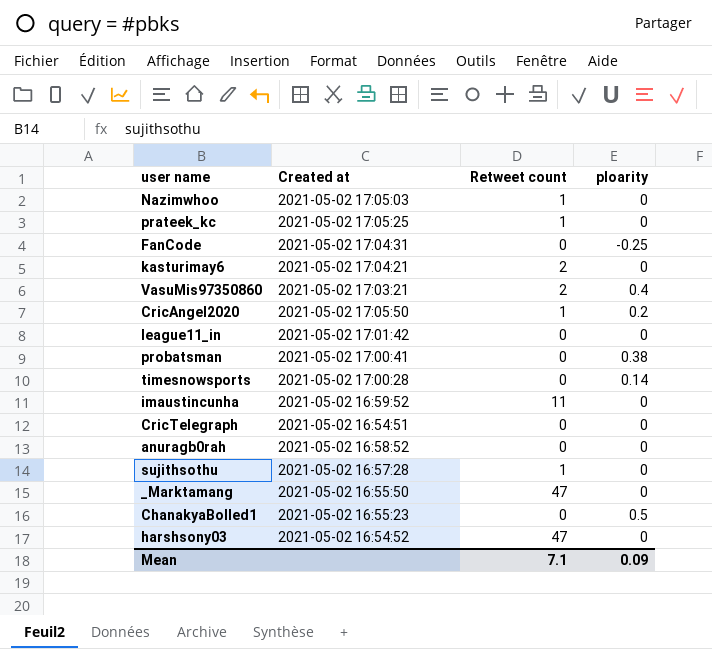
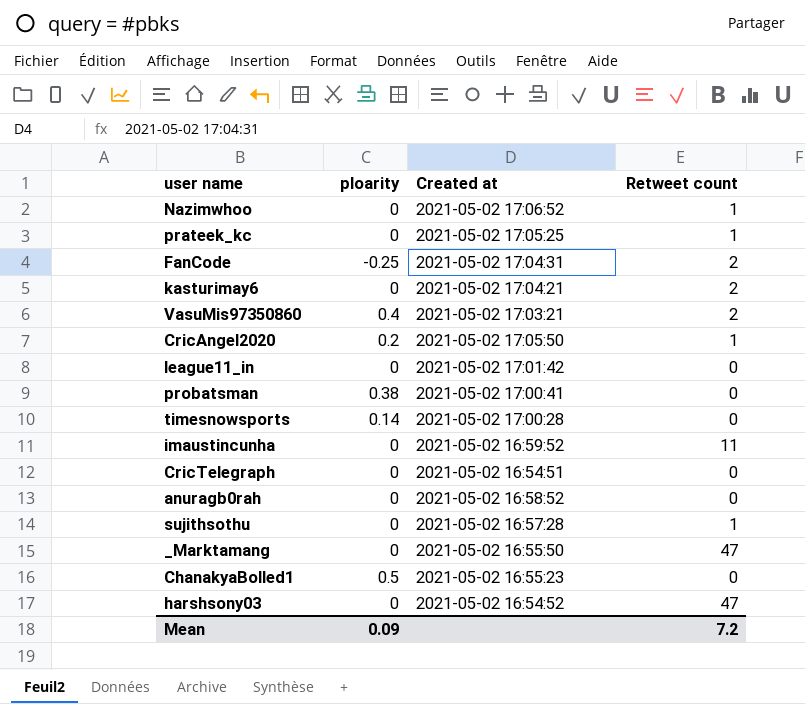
column ploarity | position: 4 -> 2
Nazimwhoo | Created at: 2021-05-02 17:05:03 -> 2021-05-02 17:06:52
FanCode | Retweet count: 0 -> 2
Mean | Retweet count: 7.1 -> 7.2

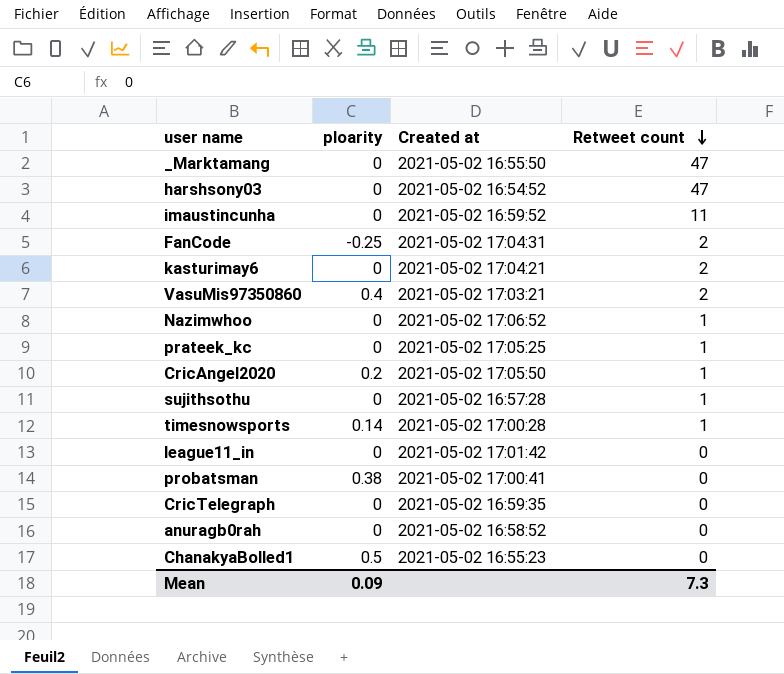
row order: none -> Retweet count descending
timesnowsports | Retweet count: 0 -> 1
CricTelegraph | Created at: 2021-05-02 16:54:51 -> 2021-05-02 16:59:35
Mean | Retweet count: 7.2 -> 7.3

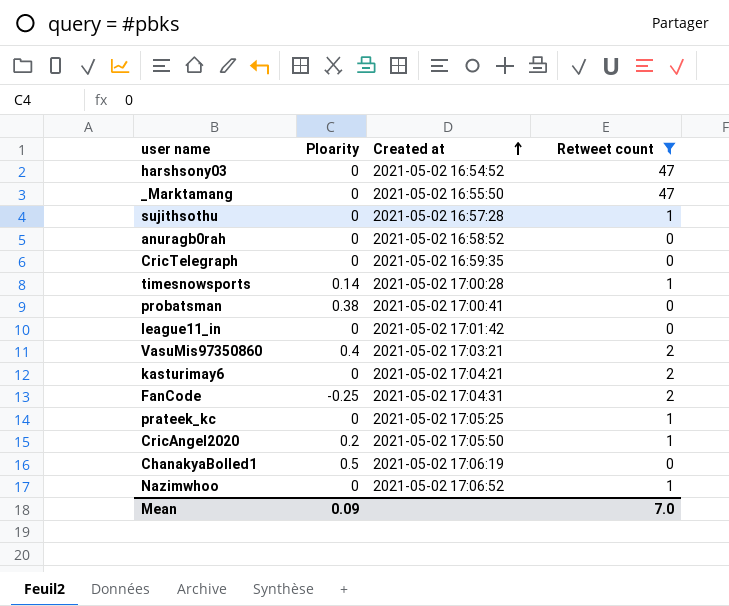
filter: none -> Retweet count != 11
row order: Retweet count descending -> Created at ascending
column name: ploarity -> Ploarity
ChanakyaBolled1 | Created at: 2021-05-02 16:55:23 -> 2021-05-02 17:06:19
Mean | Retweet count: 7.3 -> 7.0

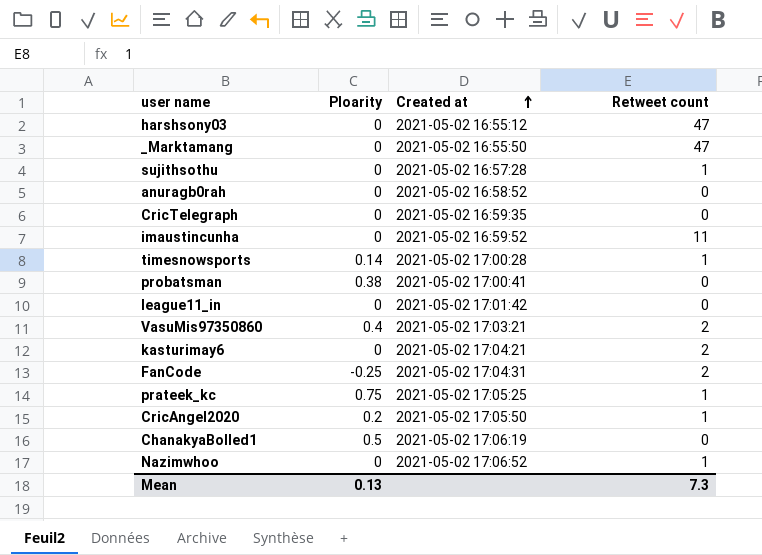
filter: Retweet count != 11 -> none
harshsony03 | Created at: 2021-05-02 16:54:52 -> 2021-05-02 16:55:12
prateek_kc | Ploarity: 0 -> 0.75
Mean | Ploarity: 0.09 -> 0.13
Mean | Retweet count: 7.0 -> 7.3

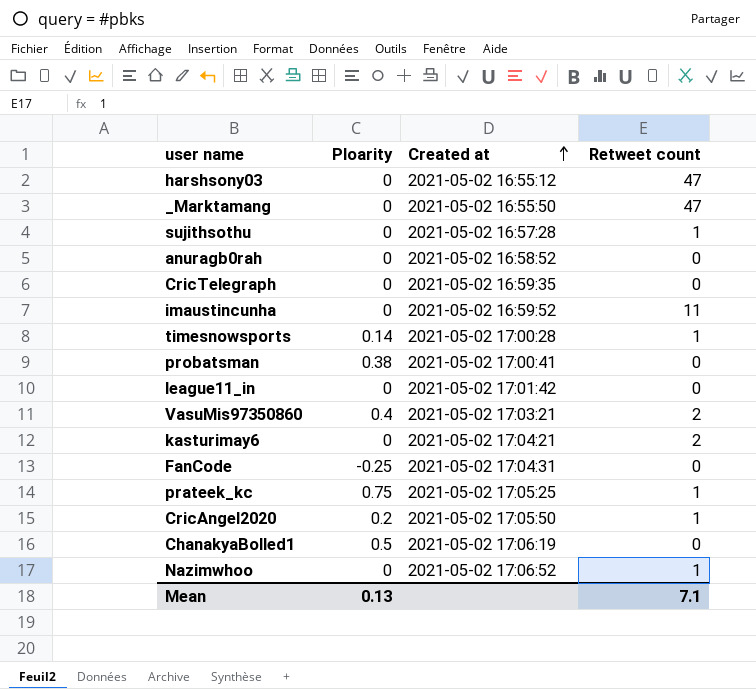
FanCode | Retweet count: 2 -> 0
Mean | Retweet count: 7.3 -> 7.1

